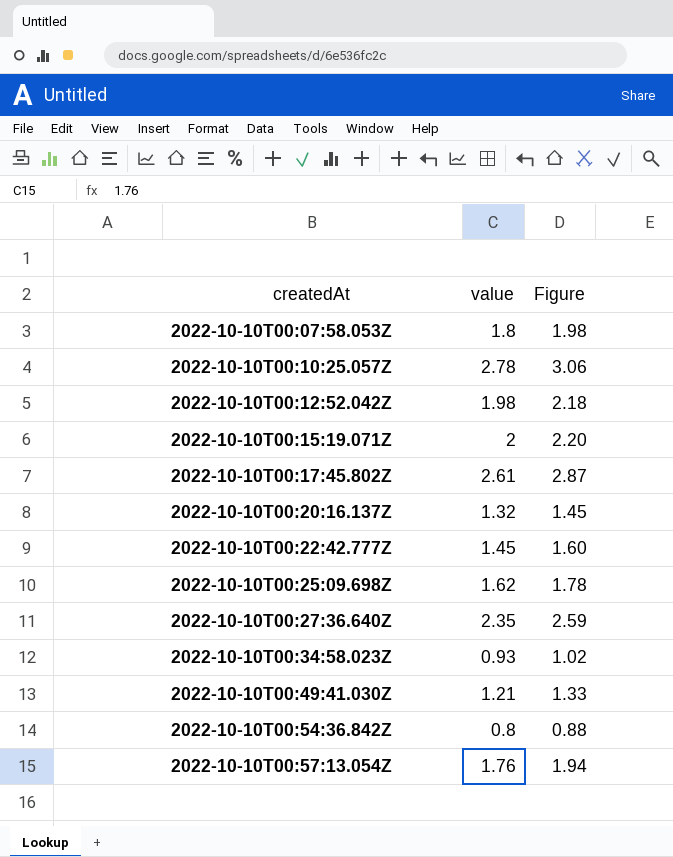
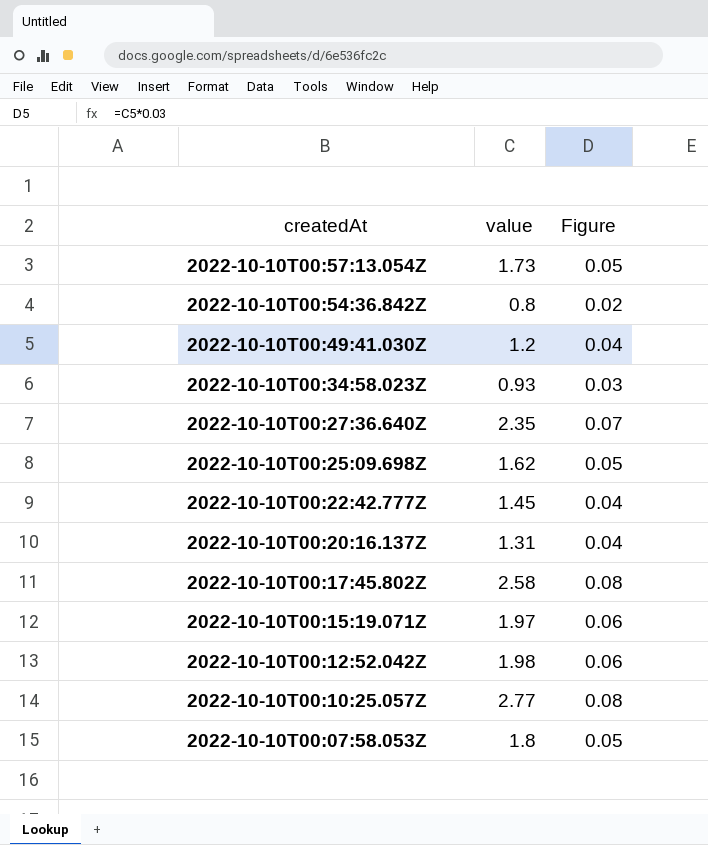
row order: createdAt ascending -> createdAt descending
column Figure | formula: [value] * 1.1 -> [value] * 0.03
2022-10-10T00:57:13.054Z | value: 1.76 -> 1.73
2022-10-10T00:49:41.030Z | value: 1.21 -> 1.2
2022-10-10T00:20:16.137Z | value: 1.32 -> 1.31
2022-10-10T00:17:45.802Z | value: 2.61 -> 2.58
2022-10-10T00:15:19.071Z | value: 2 -> 1.97
2022-10-10T00:10:25.057Z | value: 2.78 -> 2.77

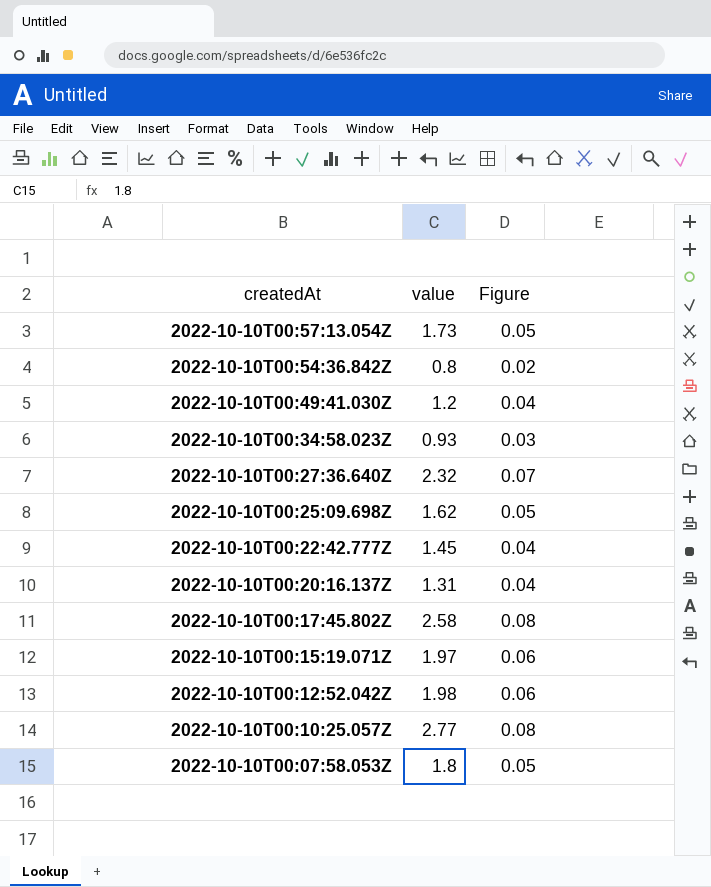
2022-10-10T00:27:36.640Z | value: 2.35 -> 2.32

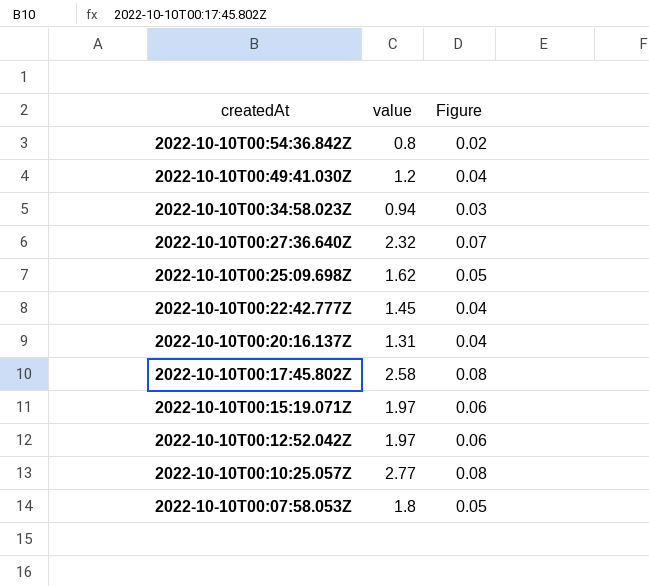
row 2022-10-10T00:57:13.054Z: 1.73 | 0.05 -> none
2022-10-10T00:34:58.023Z | value: 0.93 -> 0.94
2022-10-10T00:12:52.042Z | value: 1.98 -> 1.97

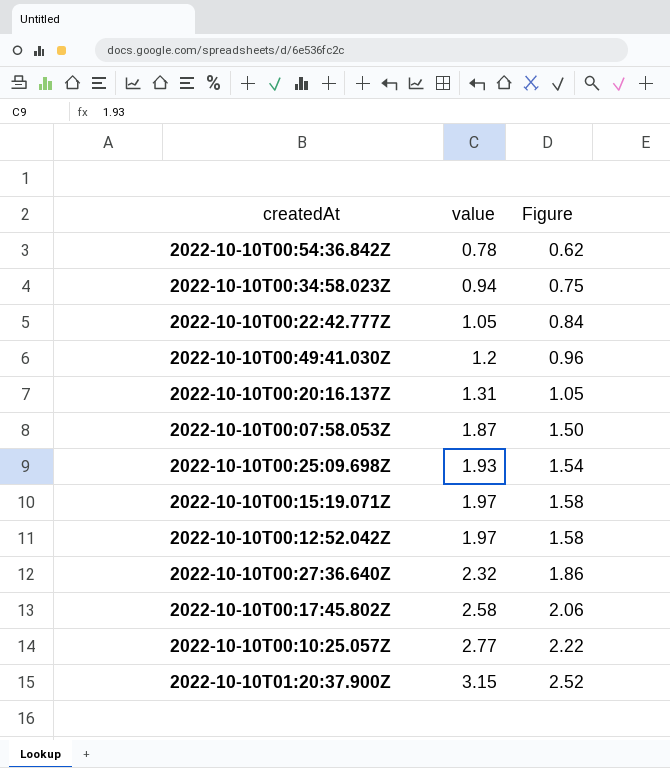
row order: createdAt descending -> value ascending
column Figure | formula: [value] * 0.03 -> [value] * 0.8
2022-10-10T00:54:36.842Z | value: 0.8 -> 0.78
2022-10-10T00:22:42.777Z | value: 1.45 -> 1.05
2022-10-10T00:07:58.053Z | value: 1.8 -> 1.87
2022-10-10T00:25:09.698Z | value: 1.62 -> 1.93
row 2022-10-10T01:20:37.900Z: none -> 3.15 | 2.52

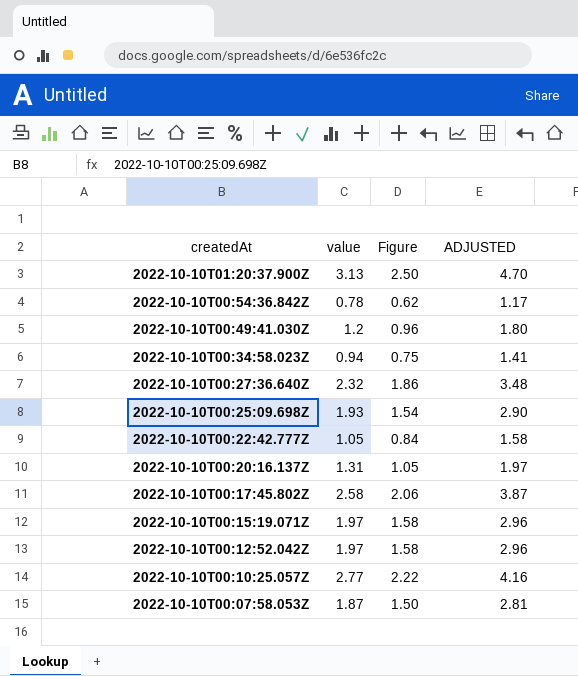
row order: value ascending -> createdAt descending
column ADJUSTED | formula: none -> [value] * 1.5
2022-10-10T01:20:37.900Z | value: 3.15 -> 3.13
2022-10-10T01:20:37.900Z | Figure: 2.52 -> 2.50

